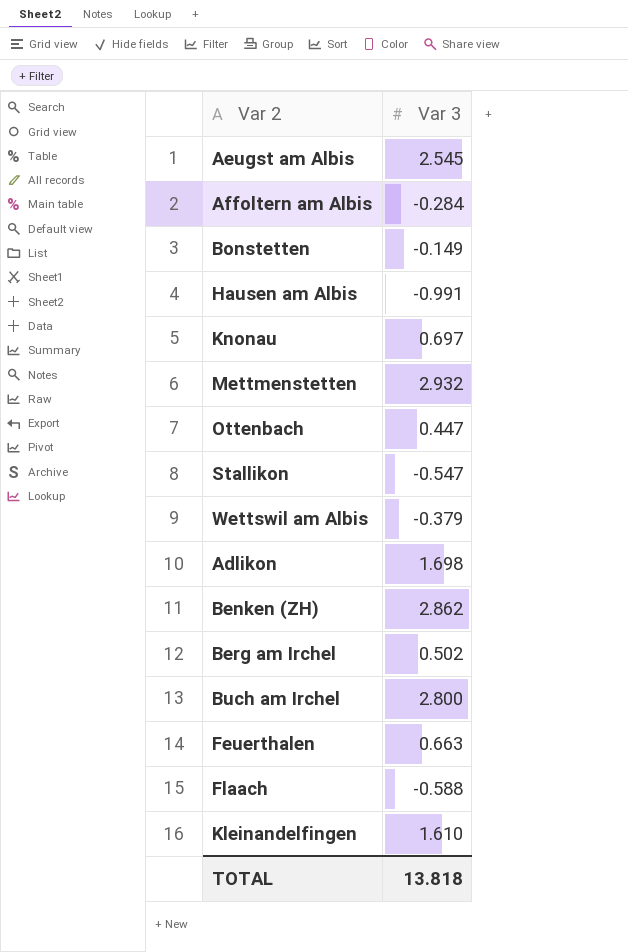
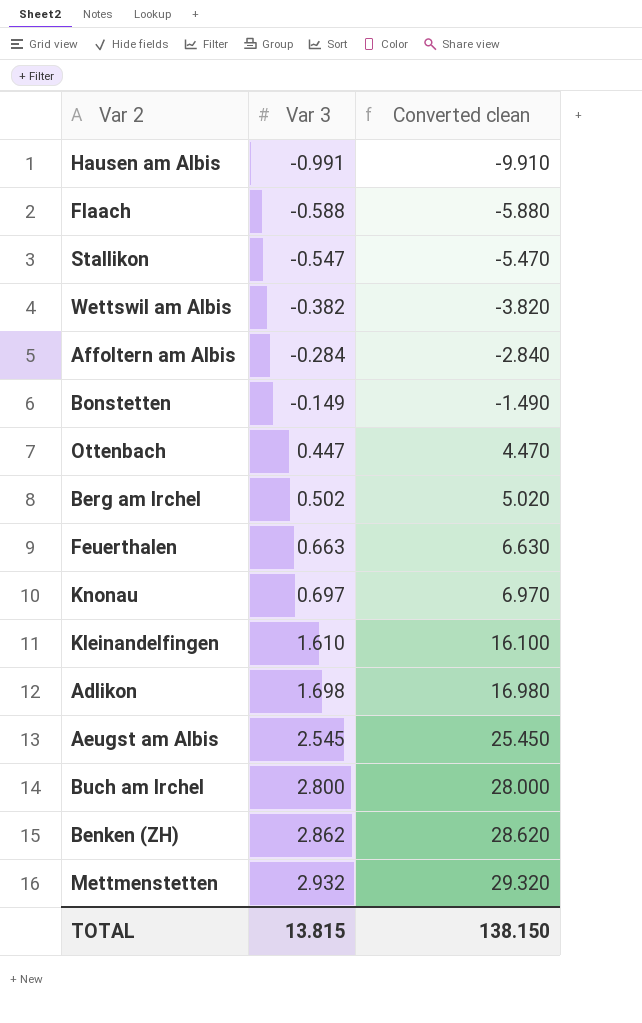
row order: none -> Var 3 ascending
column Converted clean | formula: none -> [Var 3] * 10
Wettswil am Albis | Var 3: -0.379 -> -0.382
TOTAL | Var 3: 13.818 -> 13.815

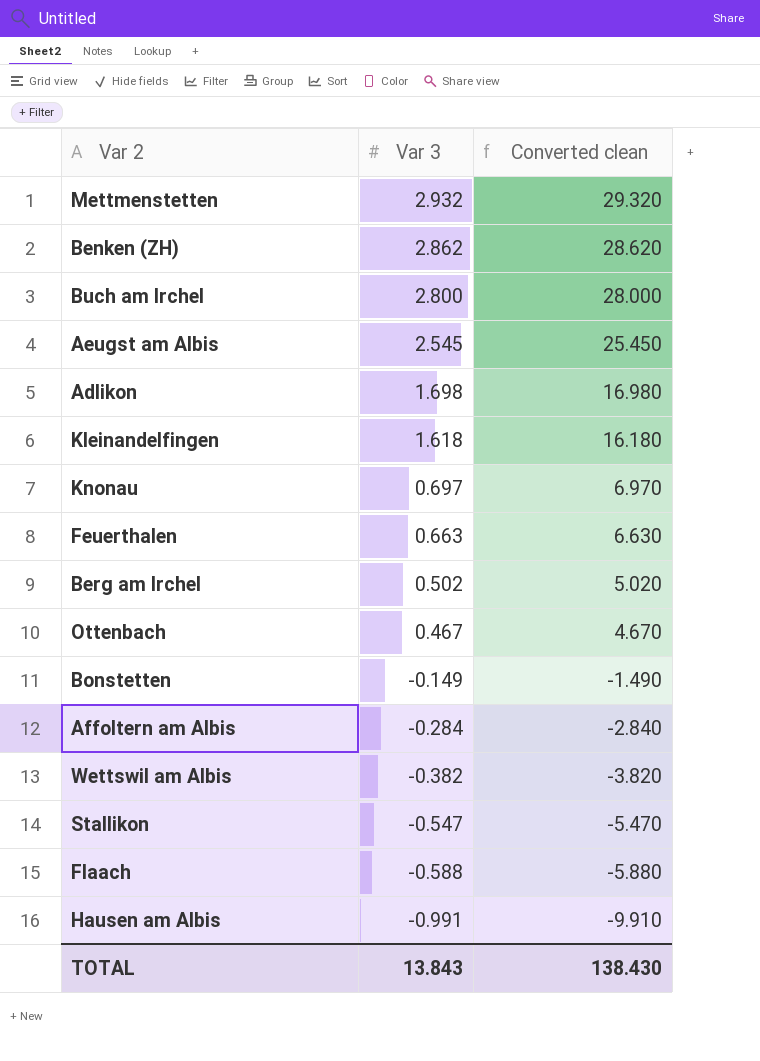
row order: Var 3 ascending -> Var 3 descending
Kleinandelfingen | Var 3: 1.610 -> 1.618
Kleinandelfingen | Converted clean: 16.100 -> 16.180
Ottenbach | Var 3: 0.447 -> 0.467
Ottenbach | Converted clean: 4.470 -> 4.670
TOTAL | Var 3: 13.815 -> 13.843
TOTAL | Converted clean: 138.150 -> 138.430

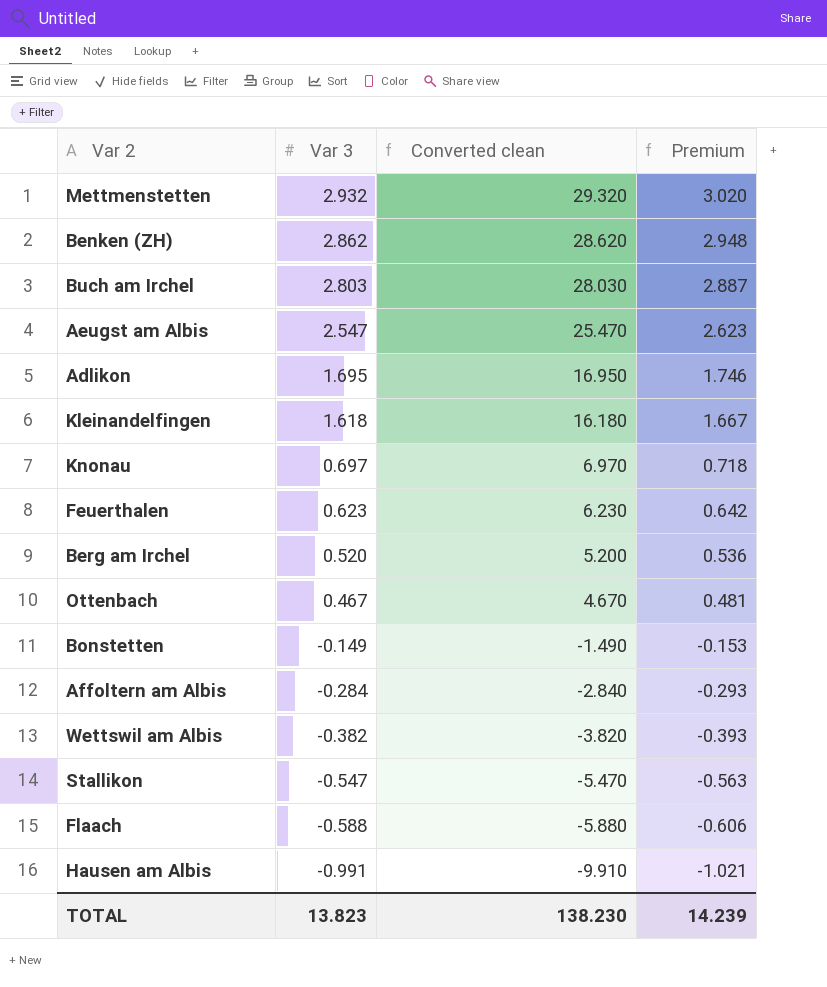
column Premium | formula: none -> [Var 3] * 1.03
Buch am Irchel | Var 3: 2.800 -> 2.803
Buch am Irchel | Converted clean: 28.000 -> 28.030
Aeugst am Albis | Var 3: 2.545 -> 2.547
Aeugst am Albis | Converted clean: 25.450 -> 25.470
Adlikon | Var 3: 1.698 -> 1.695
Adlikon | Converted clean: 16.980 -> 16.950
Feuerthalen | Var 3: 0.663 -> 0.623
Feuerthalen | Converted clean: 6.630 -> 6.230
Berg am Irchel | Var 3: 0.502 -> 0.520
Berg am Irchel | Converted clean: 5.020 -> 5.200
TOTAL | Var 3: 13.843 -> 13.823
TOTAL | Converted clean: 138.430 -> 138.230

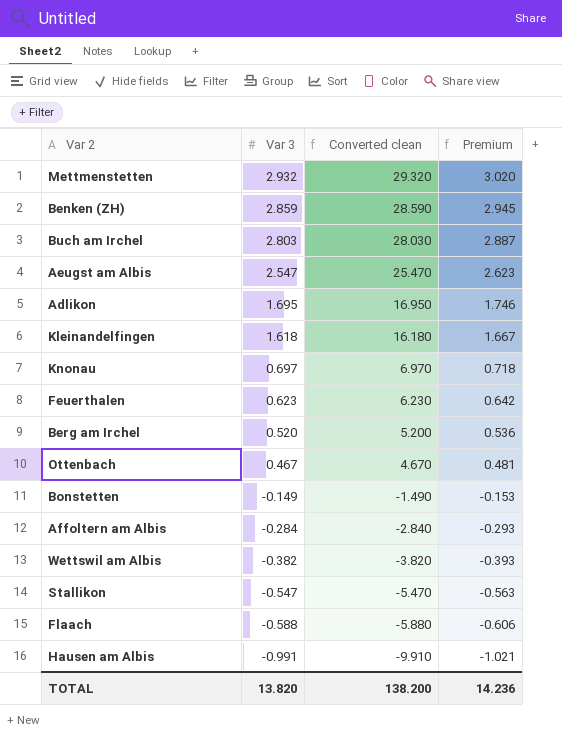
Benken (ZH) | Var 3: 2.862 -> 2.859
Benken (ZH) | Converted clean: 28.620 -> 28.590
Benken (ZH) | Premium: 2.948 -> 2.945
TOTAL | Var 3: 13.823 -> 13.820
TOTAL | Converted clean: 138.230 -> 138.200
TOTAL | Premium: 14.239 -> 14.236

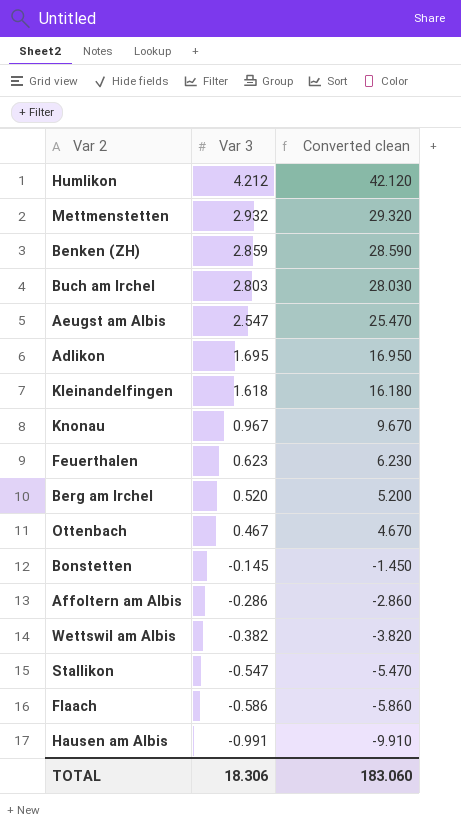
column Premium | formula: [Var 3] * 1.03 -> none
row Humlikon: none -> 4.212 | 42.120
Knonau | Var 3: 0.697 -> 0.967
Knonau | Converted clean: 6.970 -> 9.670
Bonstetten | Var 3: -0.149 -> -0.145
Bonstetten | Converted clean: -1.490 -> -1.450
Affoltern am Albis | Var 3: -0.284 -> -0.286
Affoltern am Albis | Converted clean: -2.840 -> -2.860
Flaach | Var 3: -0.588 -> -0.586
Flaach | Converted clean: -5.880 -> -5.860
TOTAL | Var 3: 13.820 -> 18.306
TOTAL | Converted clean: 138.200 -> 183.060

